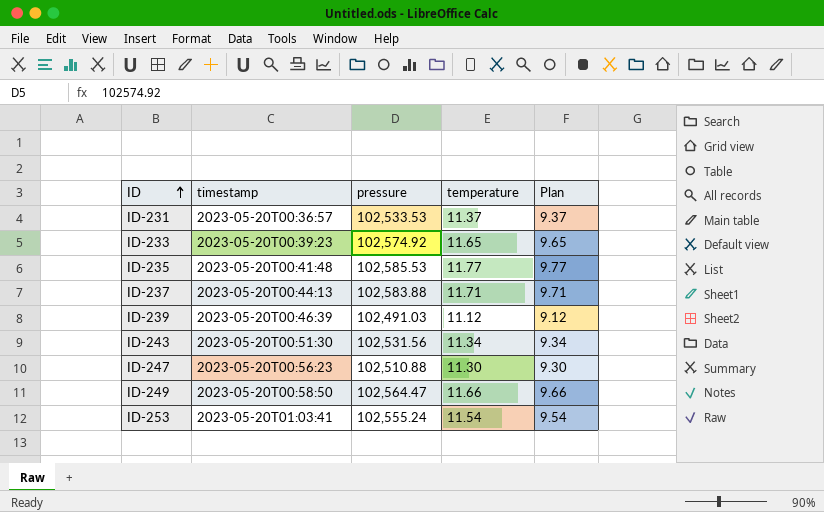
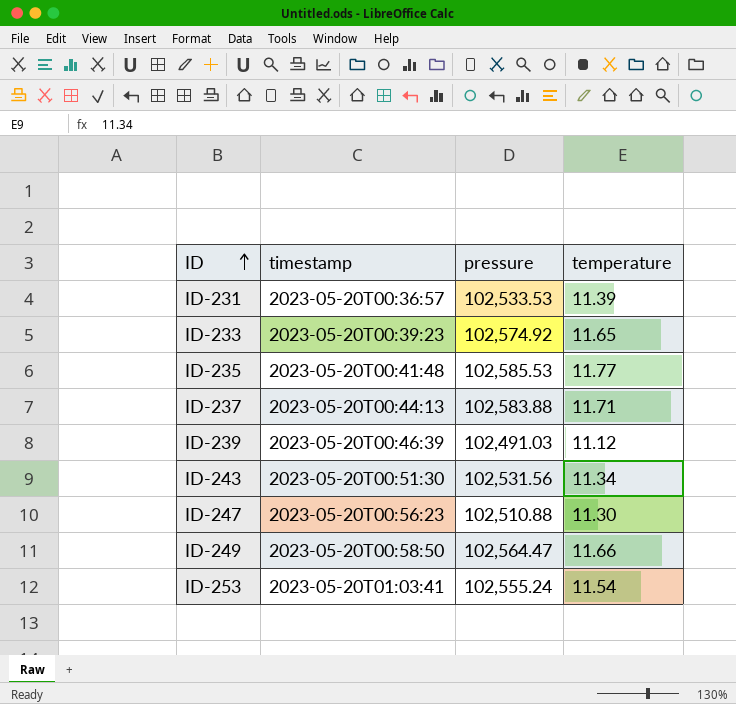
column Plan | formula: [temperature] - 2 -> none
ID-231 | temperature: 11.37 -> 11.39

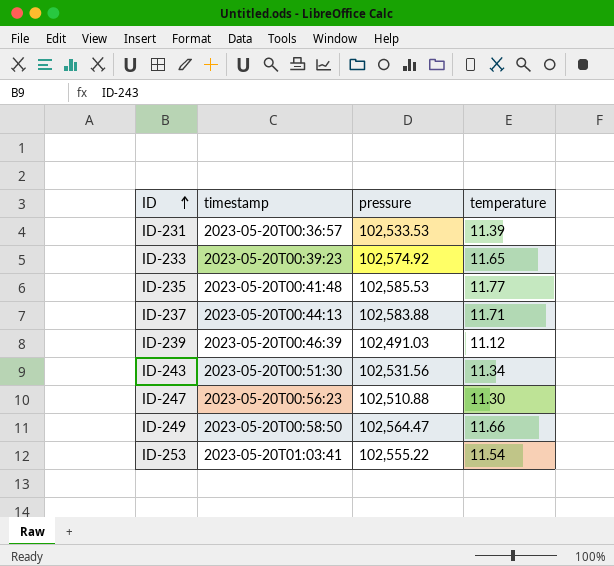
ID-253 | pressure: 102,555.24 -> 102,555.22

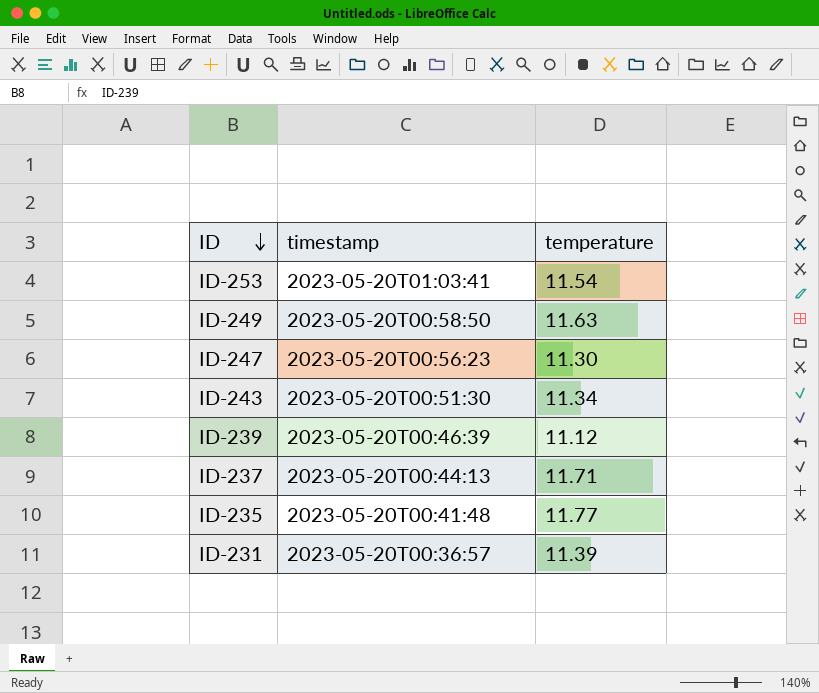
row order: ID ascending -> ID descending
column pressure | position: 3 -> none
row ID-233: 2023-05-20T00:39:23 | 102,574.92 | 11.65 -> none
ID-249 | temperature: 11.66 -> 11.63

